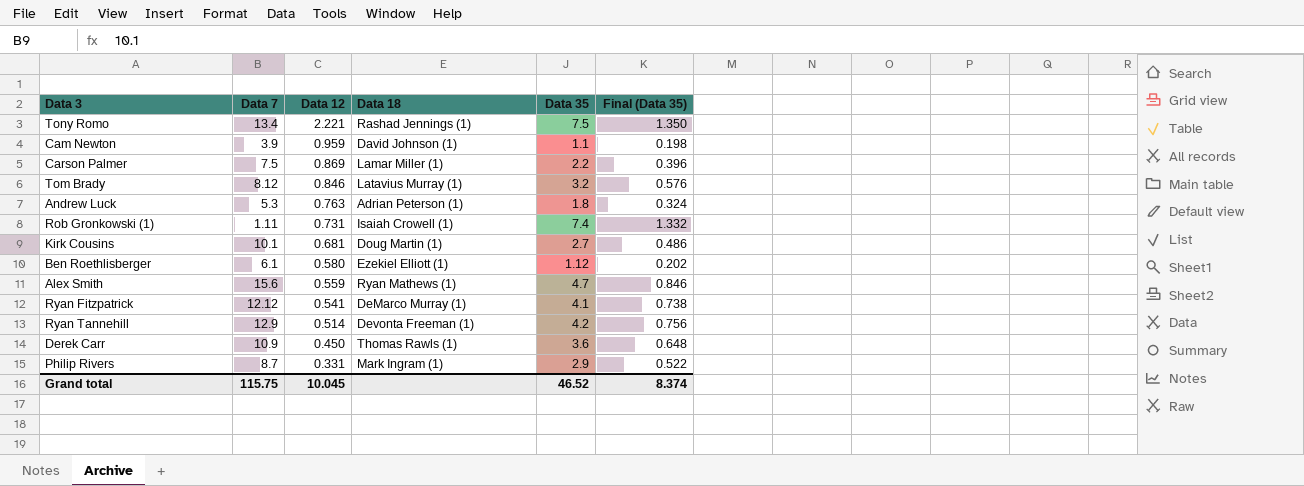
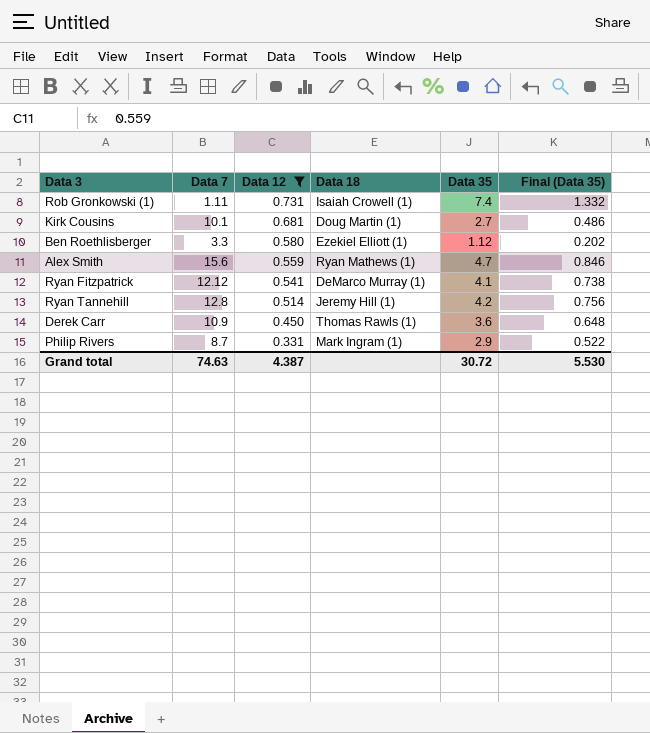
filter: none -> Data 12 <= 0.731
Ben Roethlisberger | Data 7: 6.1 -> 3.3
Ryan Tannehill | Data 7: 12.9 -> 12.8
Ryan Tannehill | Data 18: Devonta Freeman (1) -> Jeremy Hill (1)
Grand total | Data 7: 115.75 -> 74.63
Grand total | Data 12: 10.045 -> 4.387
Grand total | Data 35: 46.52 -> 30.72
Grand total | Final (Data 35): 8.374 -> 5.530

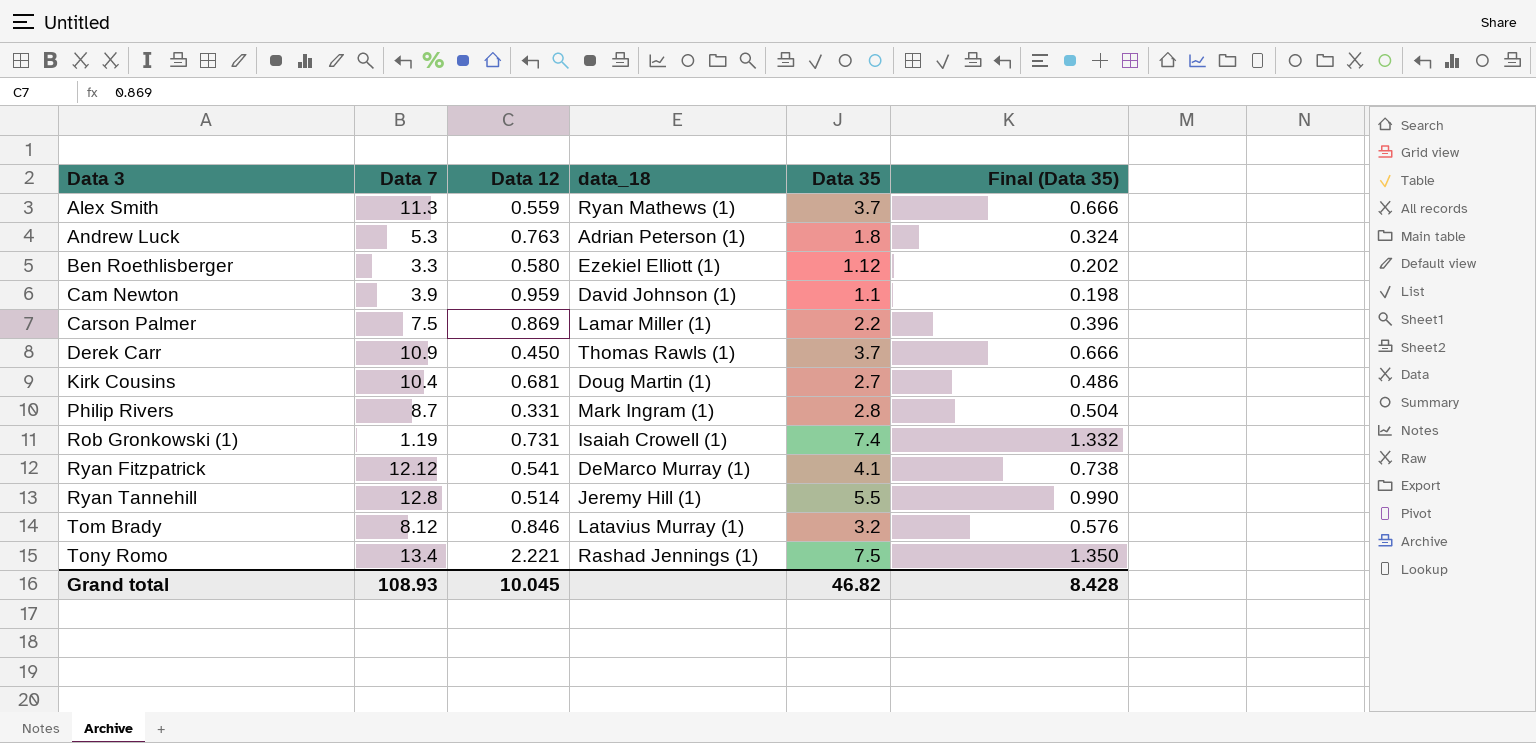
filter: Data 12 <= 0.731 -> none
row order: Data 12 descending -> Data 3 ascending
column name: Data 18 -> data_18
Alex Smith | Data 7: 15.6 -> 11.3
Alex Smith | Data 35: 4.7 -> 3.7
Alex Smith | Final (Data 35): 0.846 -> 0.666
Derek Carr | Data 35: 3.6 -> 3.7
Derek Carr | Final (Data 35): 0.648 -> 0.666
Kirk Cousins | Data 7: 10.1 -> 10.4
Philip Rivers | Data 35: 2.9 -> 2.8
Philip Rivers | Final (Data 35): 0.522 -> 0.504
Rob Gronkowski (1) | Data 7: 1.11 -> 1.19
Ryan Tannehill | Data 35: 4.2 -> 5.5
Ryan Tannehill | Final (Data 35): 0.756 -> 0.990
Grand total | Data 7: 74.63 -> 108.93
Grand total | Data 12: 4.387 -> 10.045
Grand total | Data 35: 30.72 -> 46.82
Grand total | Final (Data 35): 5.530 -> 8.428

